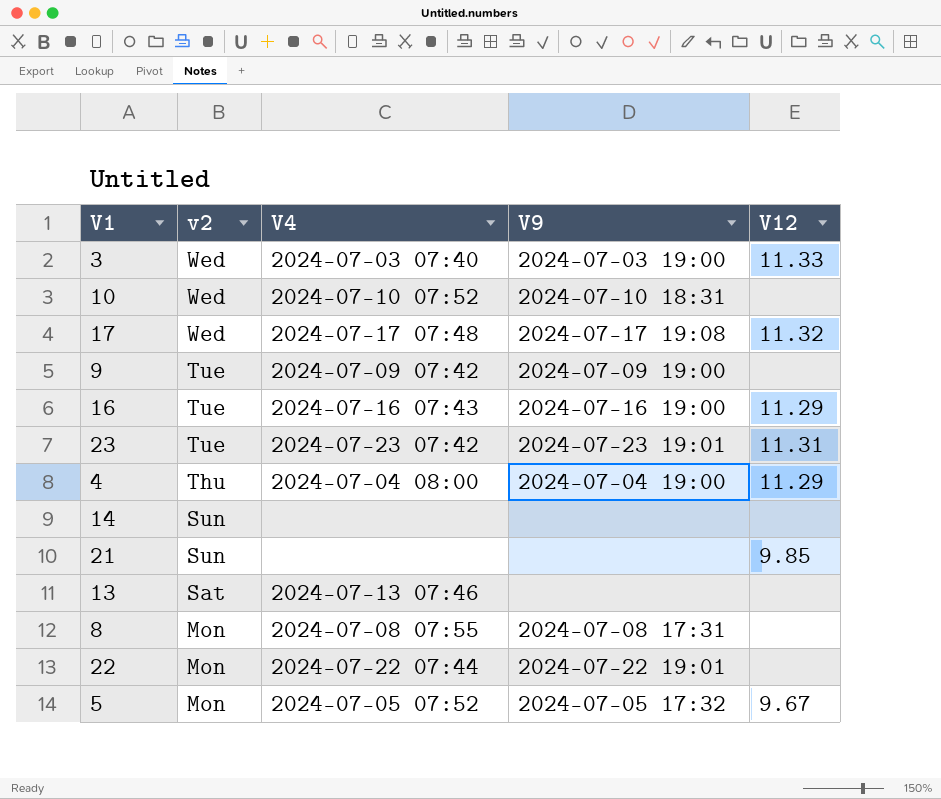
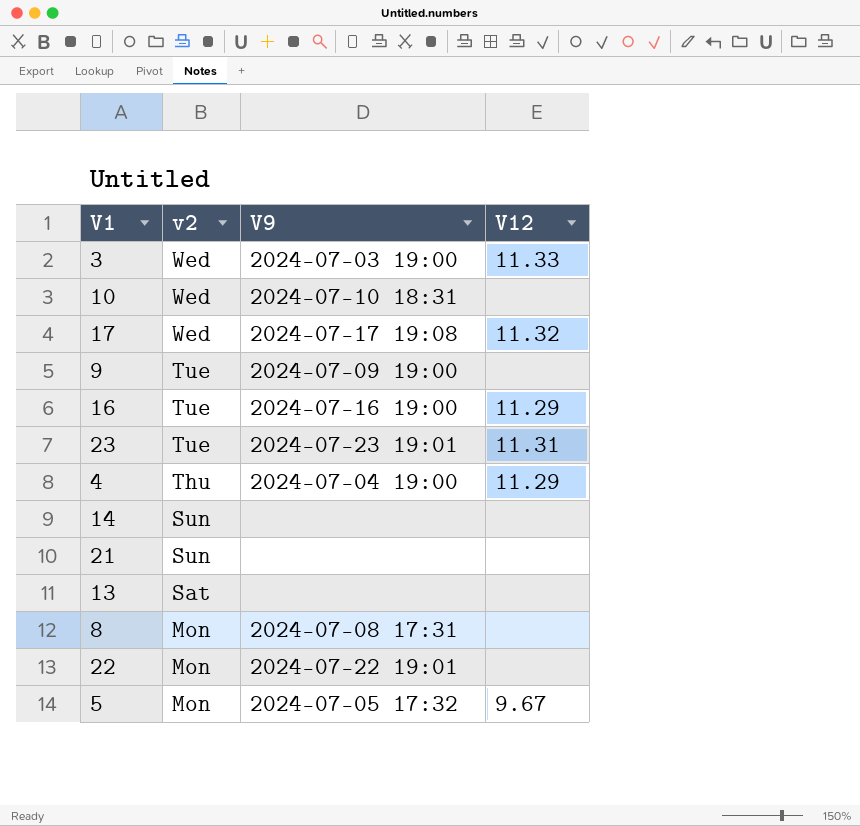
column V4 | position: 3 -> none
21 | V12: 9.85 -> none

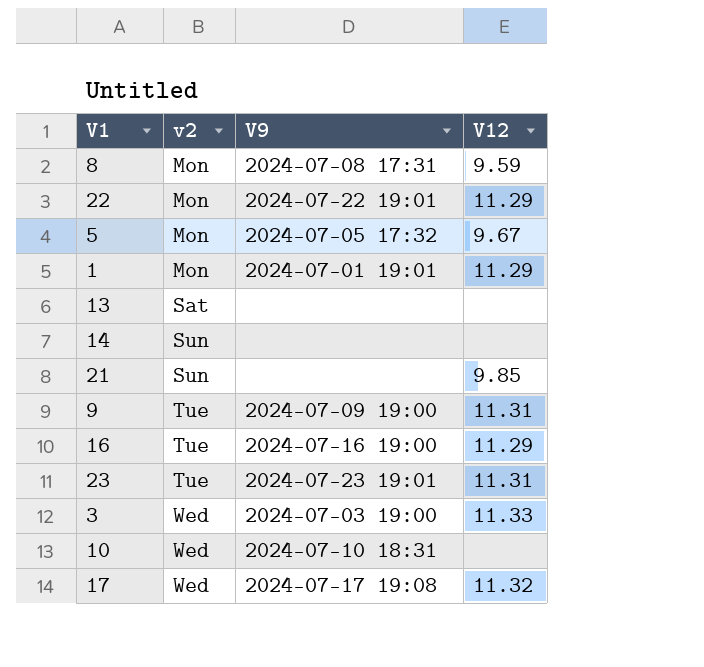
row order: v2 descending -> v2 ascending
row 4: Thu | 2024-07-04 19:00 | 11.29 -> none
8 | V12: none -> 9.59
22 | V12: none -> 11.29
row 1: none -> Mon | 2024-07-01 19:01 | 11.29
21 | V12: none -> 9.85
9 | V12: none -> 11.31

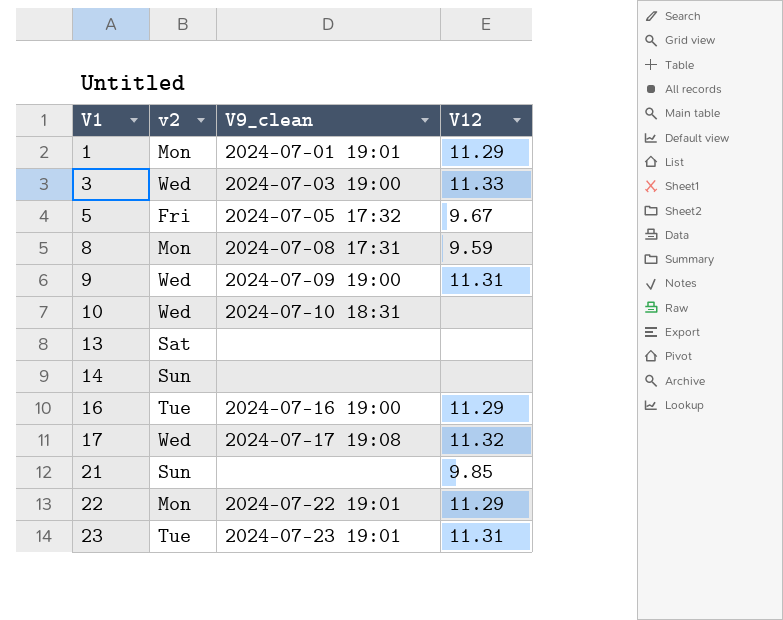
row order: v2 ascending -> V1 ascending
column name: V9 -> V9_clean
5 | v2: Mon -> Fri
9 | v2: Tue -> Wed

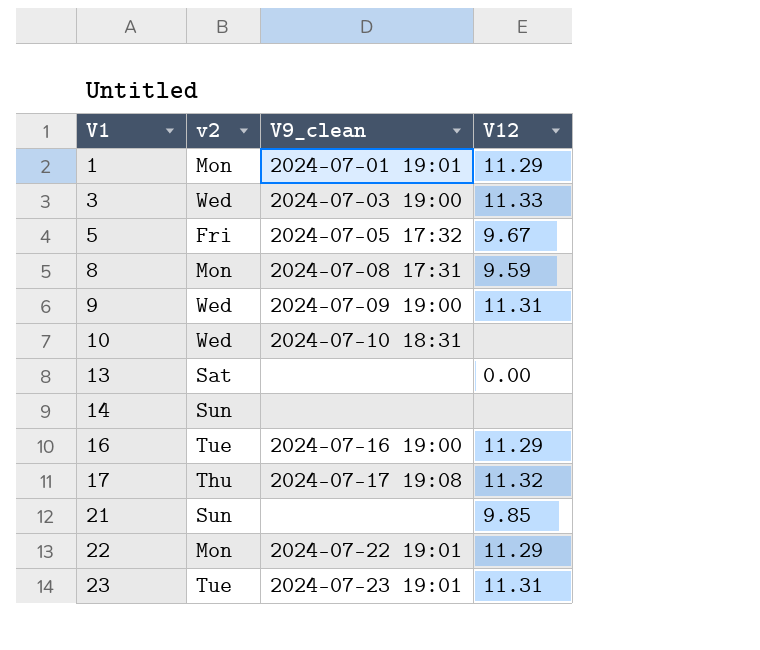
13 | V12: none -> 0.00
17 | v2: Wed -> Thu

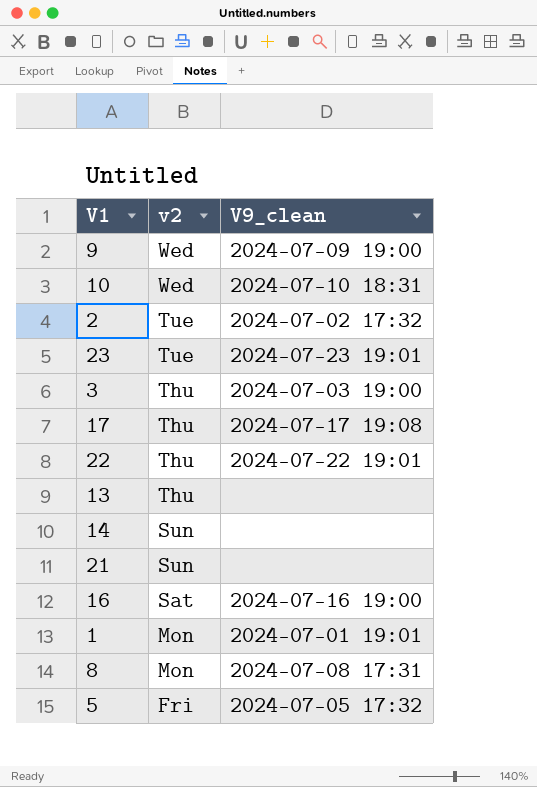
row order: V1 ascending -> v2 descending
column V12 | position: 4 -> none
row 2: none -> Tue | 2024-07-02 17:32
3 | v2: Wed -> Thu
22 | v2: Mon -> Thu
13 | v2: Sat -> Thu
16 | v2: Tue -> Sat

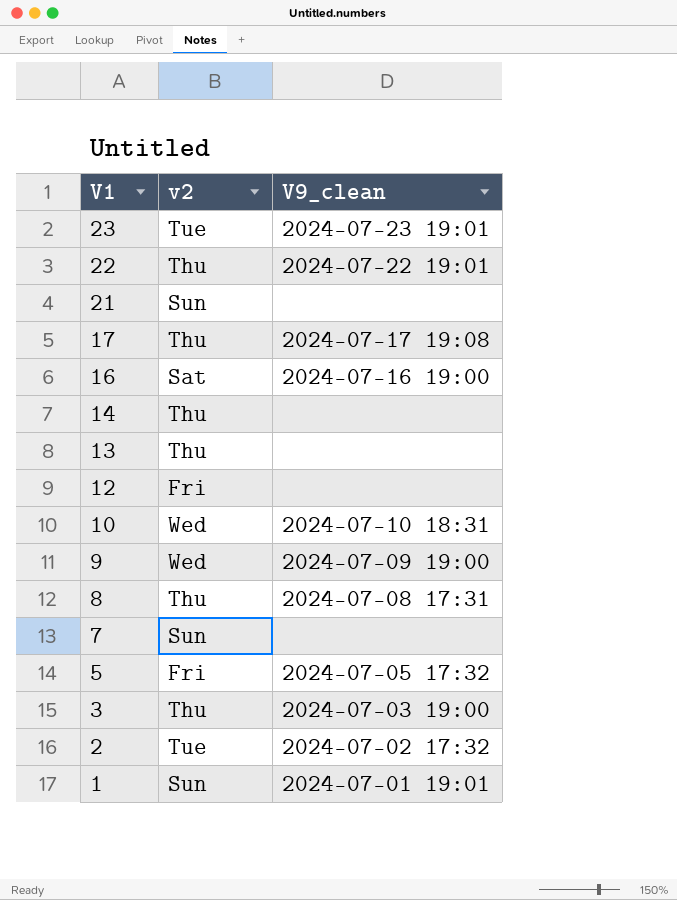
row order: v2 descending -> V1 descending
14 | v2: Sun -> Thu
row 12: none -> Fri | none
8 | v2: Mon -> Thu
row 7: none -> Sun | none
1 | v2: Mon -> Sun

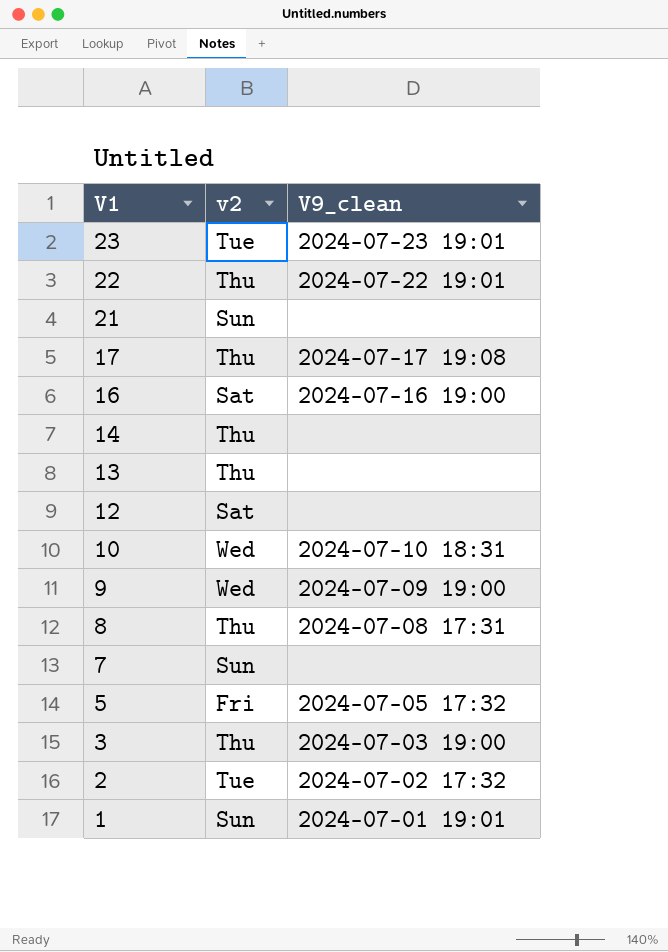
12 | v2: Fri -> Sat

